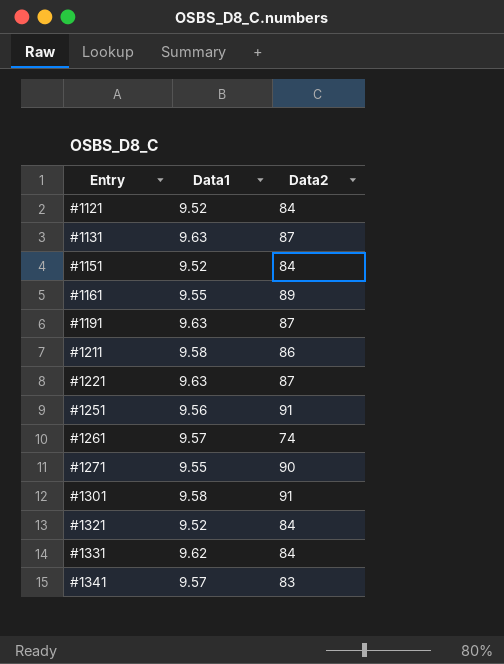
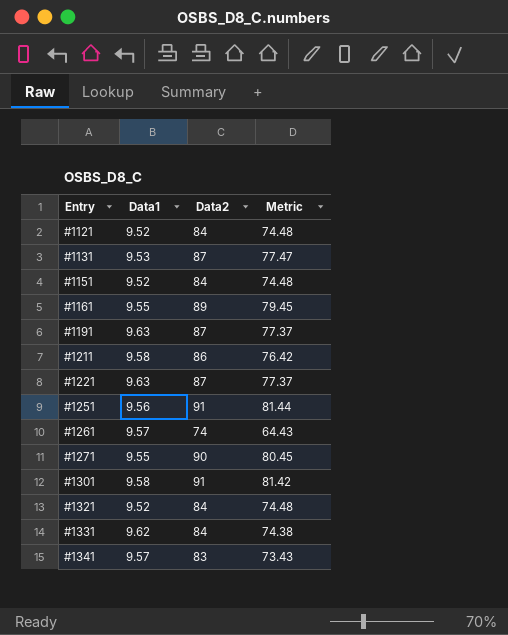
column Metric | formula: none -> [Data2] - [Data1]
#1131 | Data1: 9.63 -> 9.53

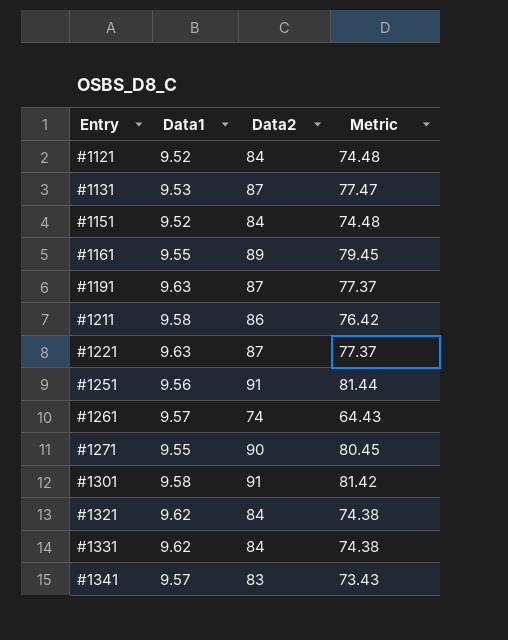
#1321 | Data1: 9.52 -> 9.62
#1321 | Metric: 74.48 -> 74.38

